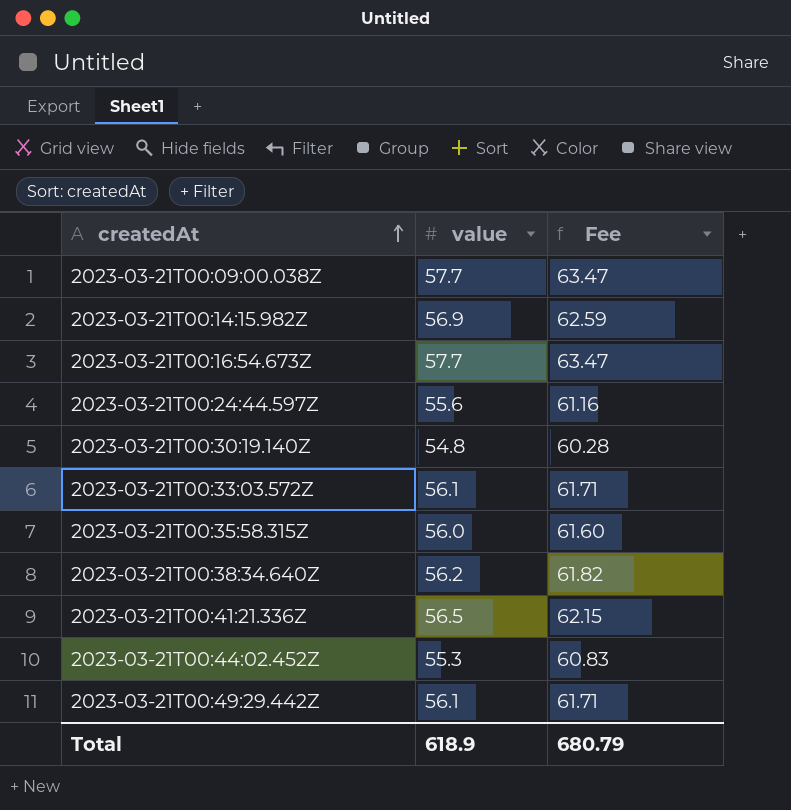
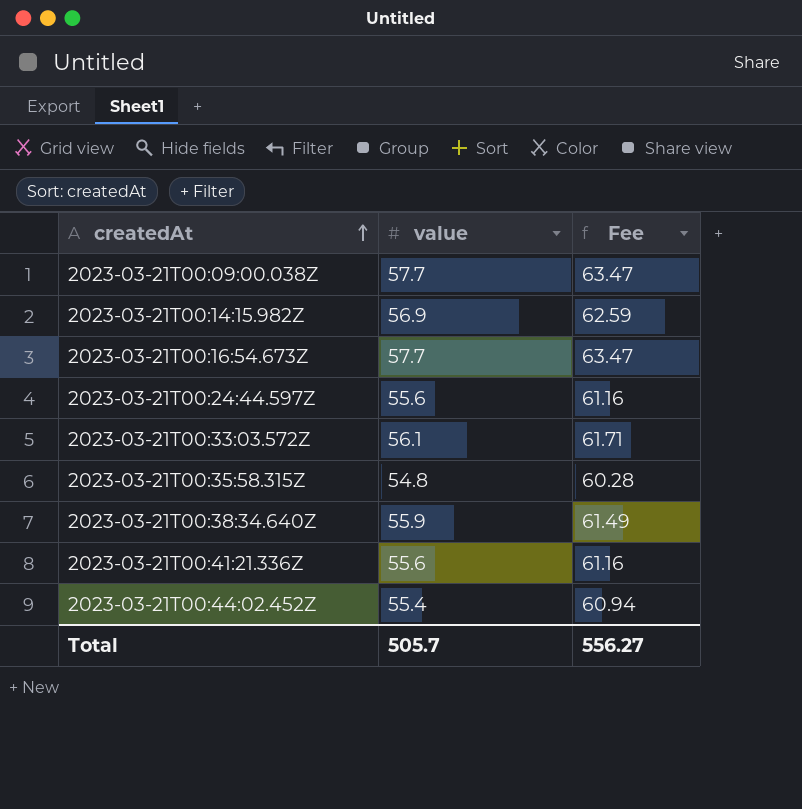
row 2023-03-21T00:30:19.140Z: 54.8 | 60.28 -> none
row 2023-03-21T00:49:29.442Z: 56.1 | 61.71 -> none
2023-03-21T00:35:58.315Z | value: 56.0 -> 54.8
2023-03-21T00:35:58.315Z | Fee: 61.60 -> 60.28
2023-03-21T00:38:34.640Z | value: 56.2 -> 55.9
2023-03-21T00:38:34.640Z | Fee: 61.82 -> 61.49
2023-03-21T00:41:21.336Z | value: 56.5 -> 55.6
2023-03-21T00:41:21.336Z | Fee: 62.15 -> 61.16
2023-03-21T00:44:02.452Z | value: 55.3 -> 55.4
2023-03-21T00:44:02.452Z | Fee: 60.83 -> 60.94
Total | value: 618.9 -> 505.7
Total | Fee: 680.79 -> 556.27

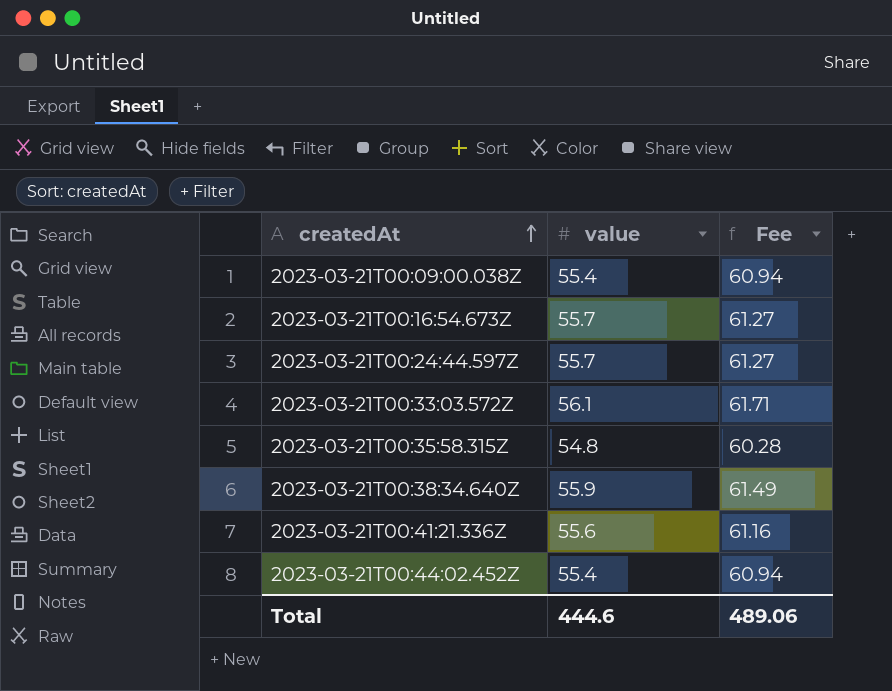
row 2023-03-21T00:14:15.982Z: 56.9 | 62.59 -> none
2023-03-21T00:09:00.038Z | value: 57.7 -> 55.4
2023-03-21T00:09:00.038Z | Fee: 63.47 -> 60.94
2023-03-21T00:16:54.673Z | value: 57.7 -> 55.7
2023-03-21T00:16:54.673Z | Fee: 63.47 -> 61.27
2023-03-21T00:24:44.597Z | value: 55.6 -> 55.7
2023-03-21T00:24:44.597Z | Fee: 61.16 -> 61.27
Total | value: 505.7 -> 444.6
Total | Fee: 556.27 -> 489.06

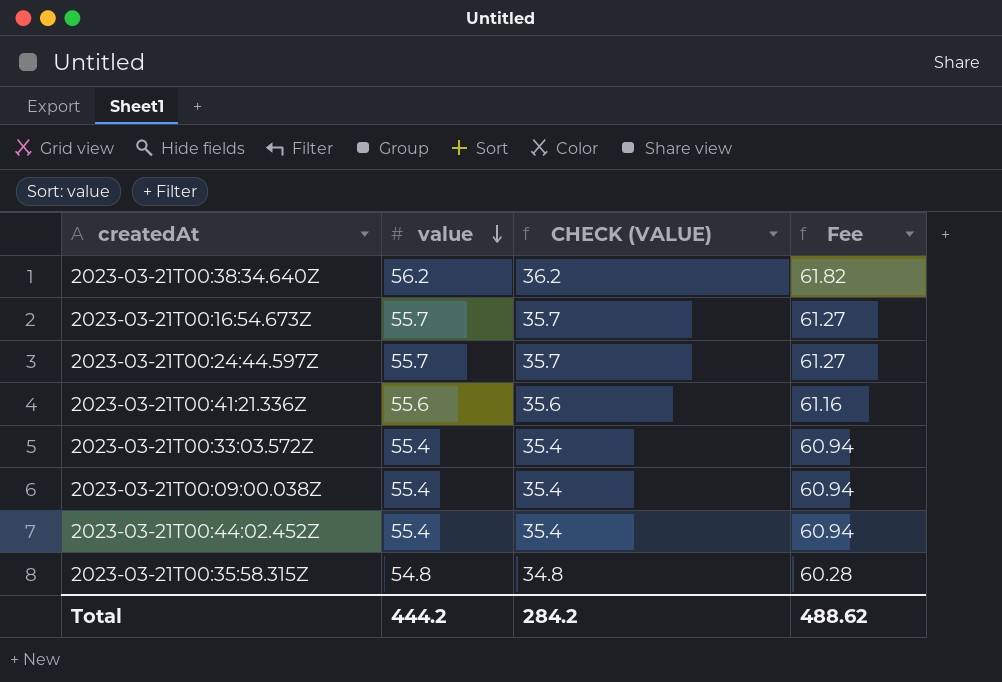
row order: createdAt ascending -> value descending
column CHECK (VALUE) | formula: none -> [value] - 20
2023-03-21T00:38:34.640Z | value: 55.9 -> 56.2
2023-03-21T00:38:34.640Z | Fee: 61.49 -> 61.82
2023-03-21T00:33:03.572Z | value: 56.1 -> 55.4
2023-03-21T00:33:03.572Z | Fee: 61.71 -> 60.94
Total | value: 444.6 -> 444.2
Total | Fee: 489.06 -> 488.62

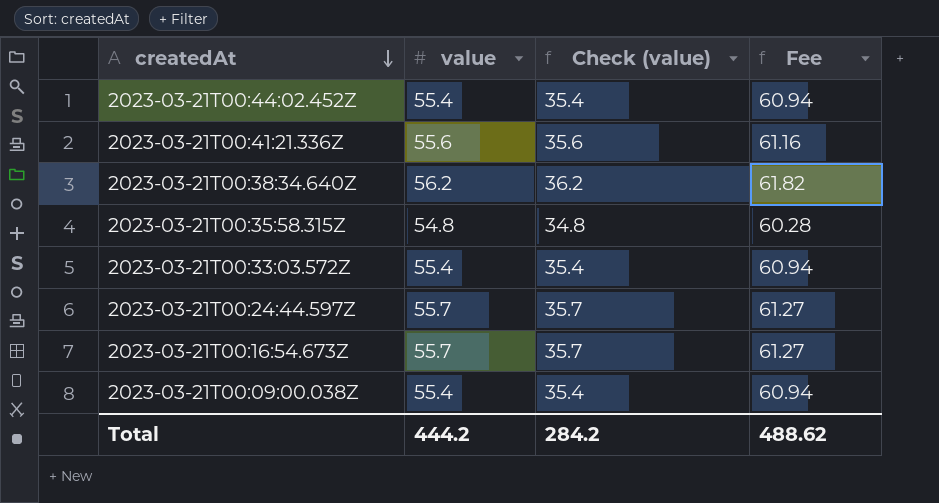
row order: value descending -> createdAt descending
column name: CHECK (VALUE) -> Check (value)

